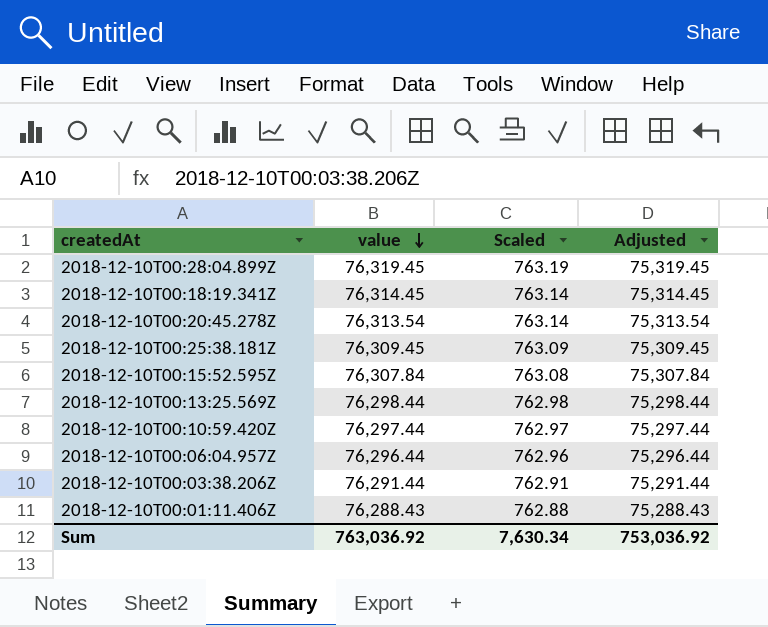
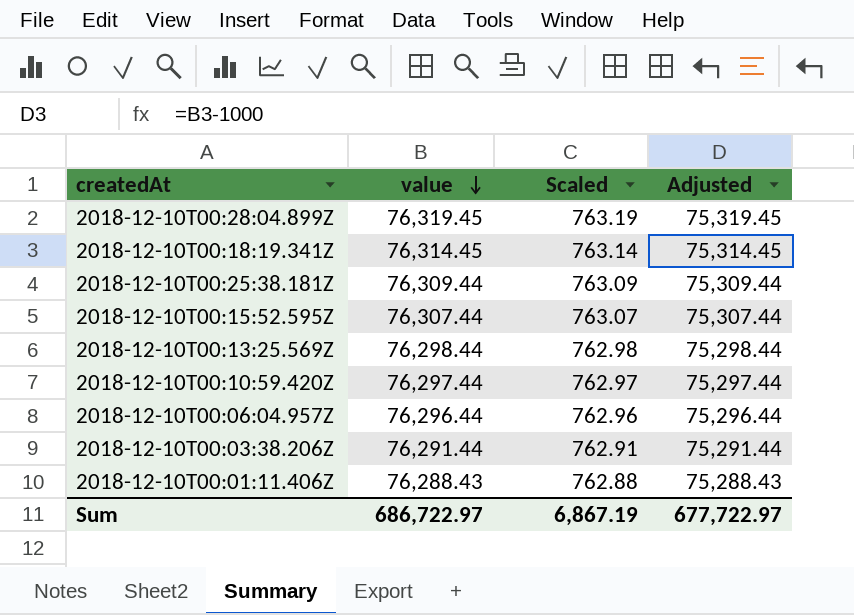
row 2018-12-10T00:20:45.278Z: 76,313.54 | 763.14 | 75,313.54 -> none
2018-12-10T00:25:38.181Z | value: 76,309.45 -> 76,309.44
2018-12-10T00:25:38.181Z | Adjusted: 75,309.45 -> 75,309.44
2018-12-10T00:15:52.595Z | value: 76,307.84 -> 76,307.44
2018-12-10T00:15:52.595Z | Scaled: 763.08 -> 763.07
2018-12-10T00:15:52.595Z | Adjusted: 75,307.84 -> 75,307.44
Sum | value: 763,036.92 -> 686,722.97
Sum | Scaled: 7,630.34 -> 6,867.19
Sum | Adjusted: 753,036.92 -> 677,722.97

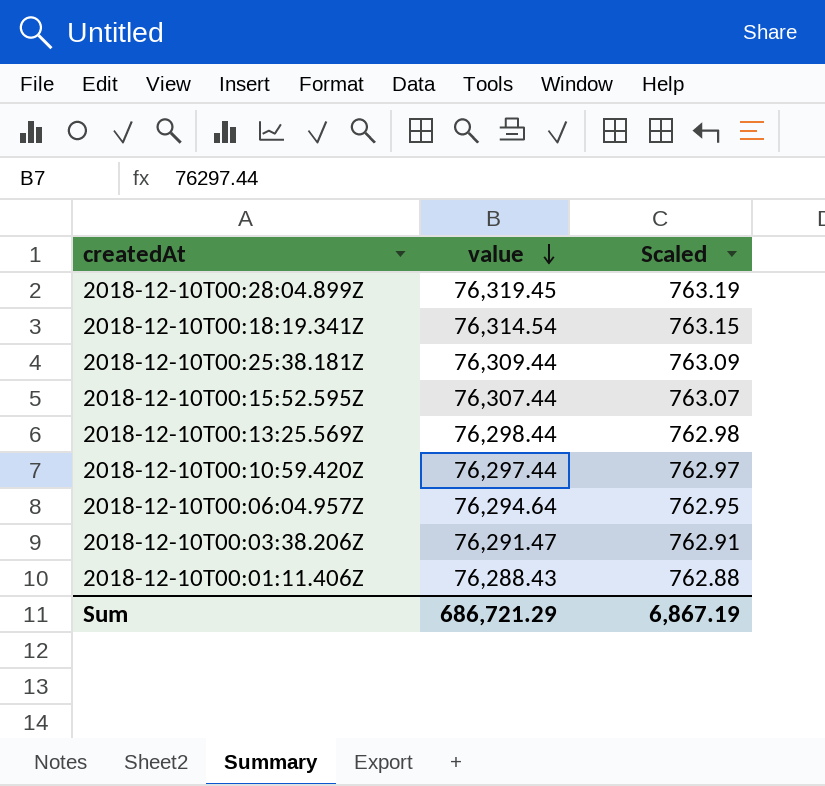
column Adjusted | formula: [value] - 1000 -> none
2018-12-10T00:18:19.341Z | value: 76,314.45 -> 76,314.54
2018-12-10T00:18:19.341Z | Scaled: 763.14 -> 763.15
2018-12-10T00:06:04.957Z | value: 76,296.44 -> 76,294.64
2018-12-10T00:06:04.957Z | Scaled: 762.96 -> 762.95
2018-12-10T00:03:38.206Z | value: 76,291.44 -> 76,291.47
Sum | value: 686,722.97 -> 686,721.29

